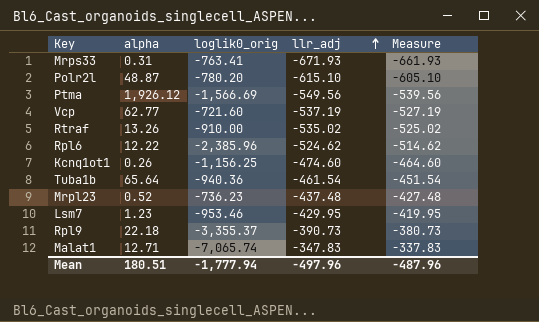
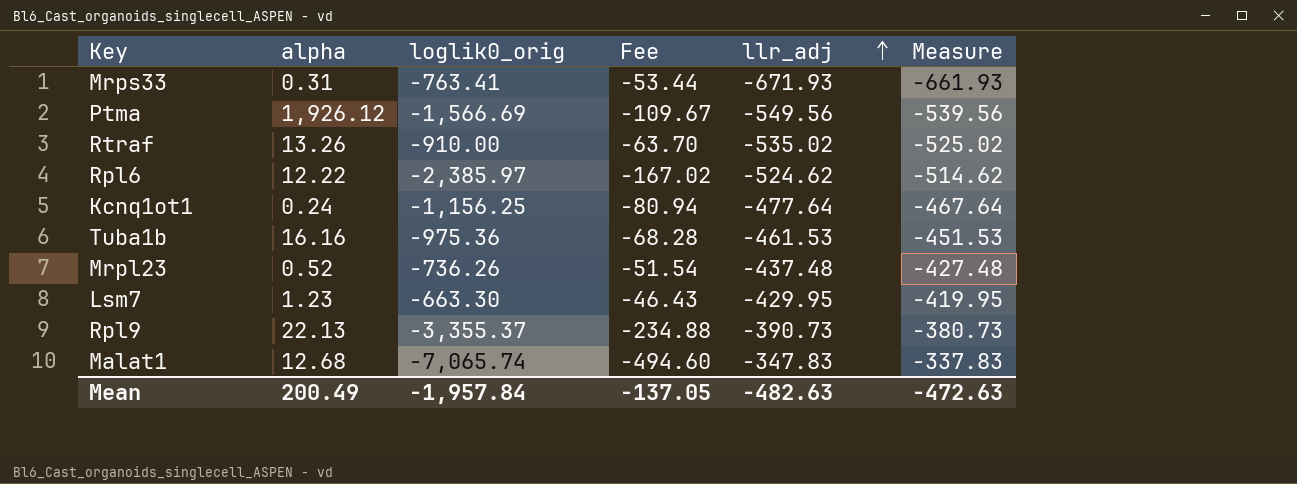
column Fee | formula: none -> [loglik0_orig] * 0.07
row Polr2l: 48.87 | -780.20 | -615.10 | -605.10 -> none
row Vcp: 62.77 | -721.60 | -537.19 | -527.19 -> none
Rpl6 | loglik0_orig: -2,385.96 -> -2,385.97
Kcnq1ot1 | alpha: 0.26 -> 0.24
Kcnq1ot1 | llr_adj: -474.60 -> -477.64
Kcnq1ot1 | Measure: -464.60 -> -467.64
Tuba1b | alpha: 65.64 -> 16.16
Tuba1b | loglik0_orig: -940.36 -> -975.36
Tuba1b | llr_adj: -461.54 -> -461.53
Tuba1b | Measure: -451.54 -> -451.53
Mrpl23 | loglik0_orig: -736.23 -> -736.26
Lsm7 | loglik0_orig: -953.46 -> -663.30
Rpl9 | alpha: 22.18 -> 22.13
Malat1 | alpha: 12.71 -> 12.68
Mean | alpha: 180.51 -> 200.49
Mean | loglik0_orig: -1,777.94 -> -1,957.84
Mean | llr_adj: -497.96 -> -482.63
Mean | Measure: -487.96 -> -472.63

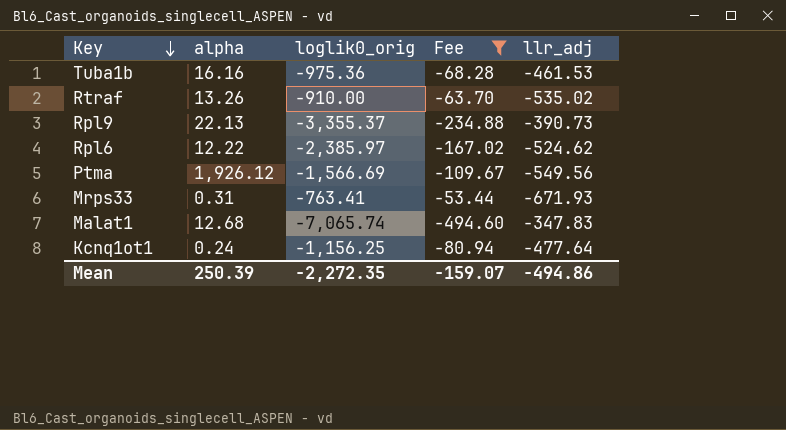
filter: none -> Fee <= -53.44
row order: llr_adj ascending -> Key descending
column Measure | formula: [llr_adj] + 10 -> none
Mean | alpha: 200.49 -> 250.39
Mean | loglik0_orig: -1,957.84 -> -2,272.35
Mean | Fee: -137.05 -> -159.07
Mean | llr_adj: -482.63 -> -494.86

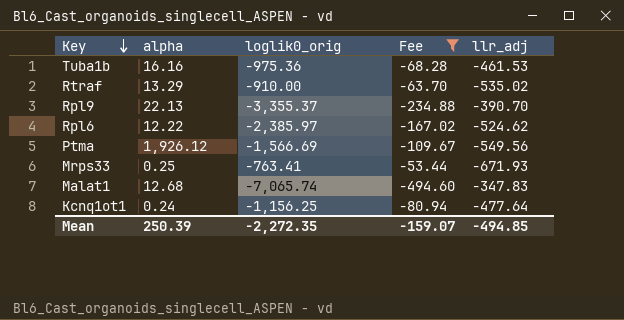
Rtraf | alpha: 13.26 -> 13.29
Rpl9 | llr_adj: -390.73 -> -390.70
Mrps33 | alpha: 0.31 -> 0.25
Mean | llr_adj: -494.86 -> -494.85

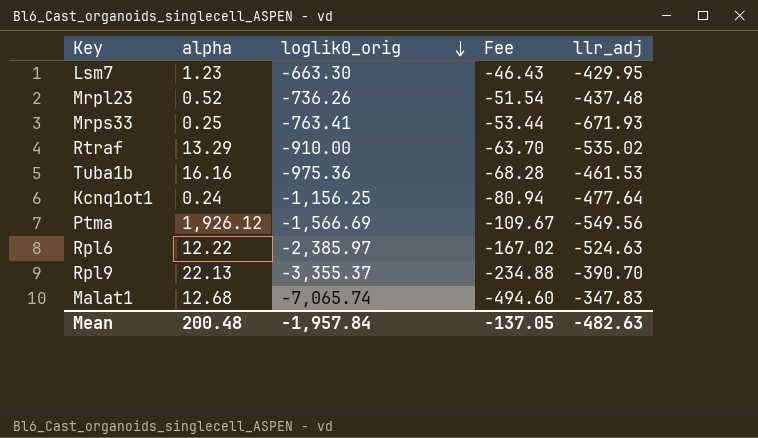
filter: Fee <= -53.44 -> none
row order: Key descending -> loglik0_orig descending
Rpl6 | llr_adj: -524.62 -> -524.63
Mean | alpha: 250.39 -> 200.48
Mean | loglik0_orig: -2,272.35 -> -1,957.84
Mean | Fee: -159.07 -> -137.05
Mean | llr_adj: -494.85 -> -482.63

